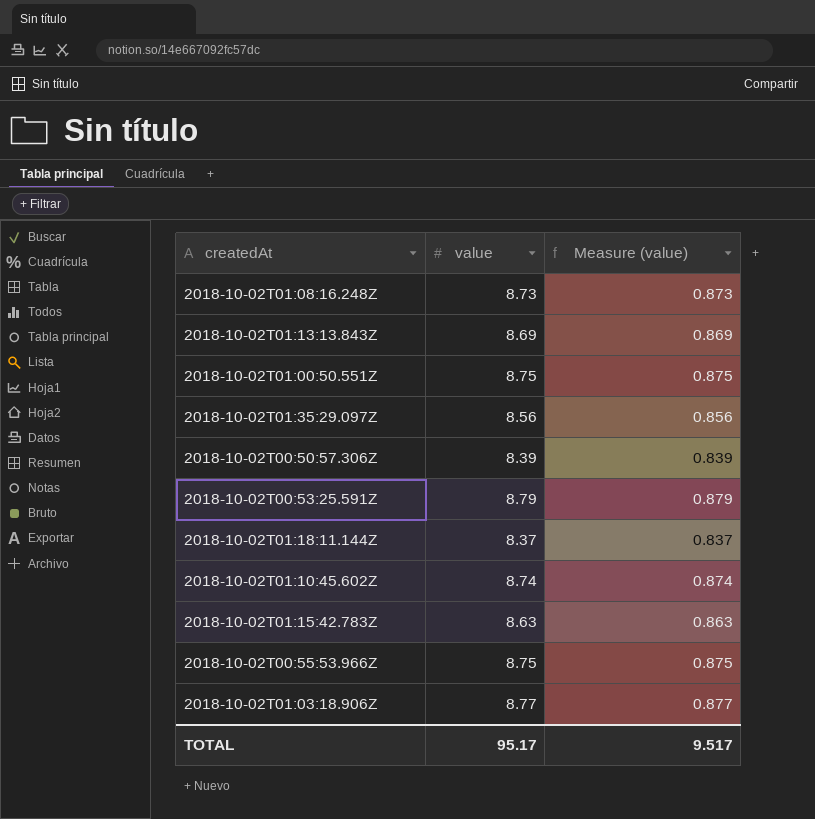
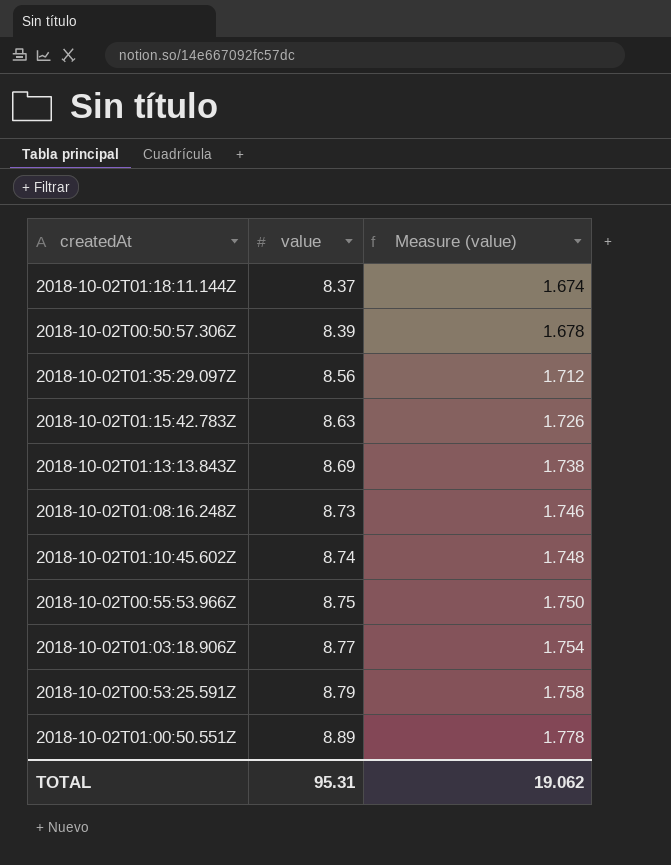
row order: none -> value ascending
column Measure (value) | formula: [value] * 0.1 -> [value] * 0.2
2018-10-02T01:00:50.551Z | value: 8.75 -> 8.89
TOTAL | value: 95.17 -> 95.31
TOTAL | Measure (value): 9.517 -> 19.062

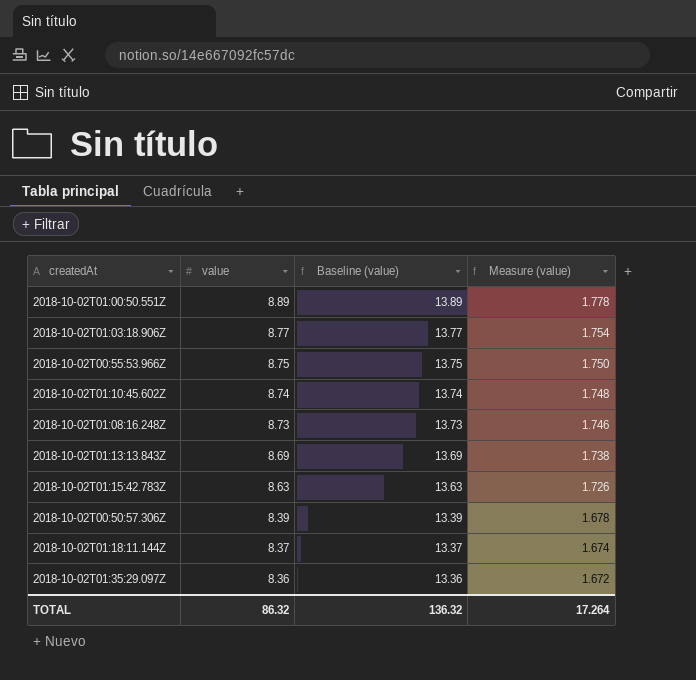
row order: value ascending -> value descending
column Baseline (value) | formula: none -> [value] + 5
row 2018-10-02T00:53:25.591Z: 8.79 | 1.758 -> none
2018-10-02T01:35:29.097Z | value: 8.56 -> 8.36
2018-10-02T01:35:29.097Z | Measure (value): 1.712 -> 1.672
TOTAL | value: 95.31 -> 86.32
TOTAL | Measure (value): 19.062 -> 17.264

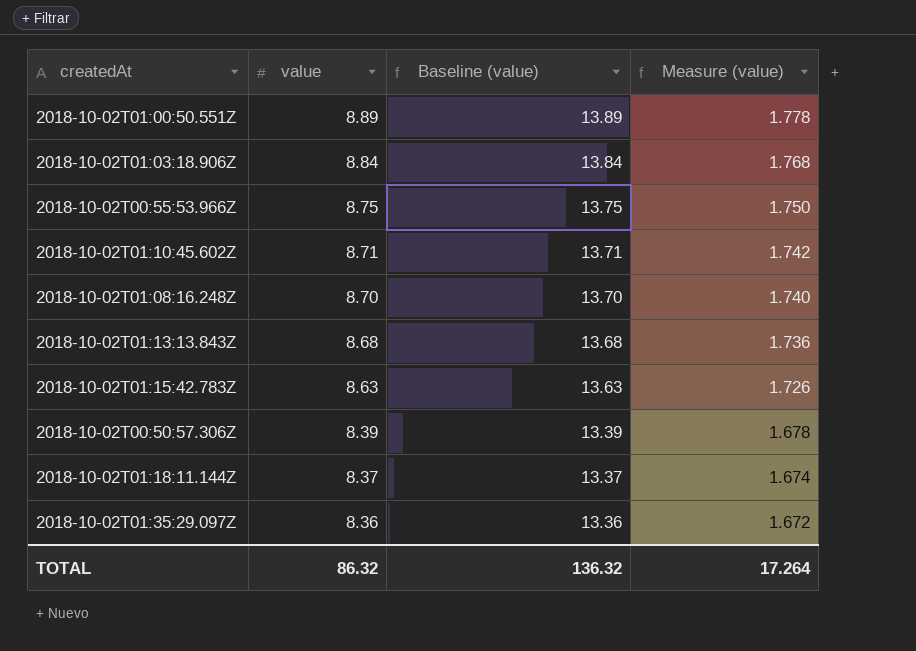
2018-10-02T01:03:18.906Z | value: 8.77 -> 8.84
2018-10-02T01:03:18.906Z | Baseline (value): 13.77 -> 13.84
2018-10-02T01:03:18.906Z | Measure (value): 1.754 -> 1.768
2018-10-02T01:10:45.602Z | value: 8.74 -> 8.71
2018-10-02T01:10:45.602Z | Baseline (value): 13.74 -> 13.71
2018-10-02T01:10:45.602Z | Measure (value): 1.748 -> 1.742
2018-10-02T01:08:16.248Z | value: 8.73 -> 8.70
2018-10-02T01:08:16.248Z | Baseline (value): 13.73 -> 13.70
2018-10-02T01:08:16.248Z | Measure (value): 1.746 -> 1.740
2018-10-02T01:13:13.843Z | value: 8.69 -> 8.68
2018-10-02T01:13:13.843Z | Baseline (value): 13.69 -> 13.68
2018-10-02T01:13:13.843Z | Measure (value): 1.738 -> 1.736

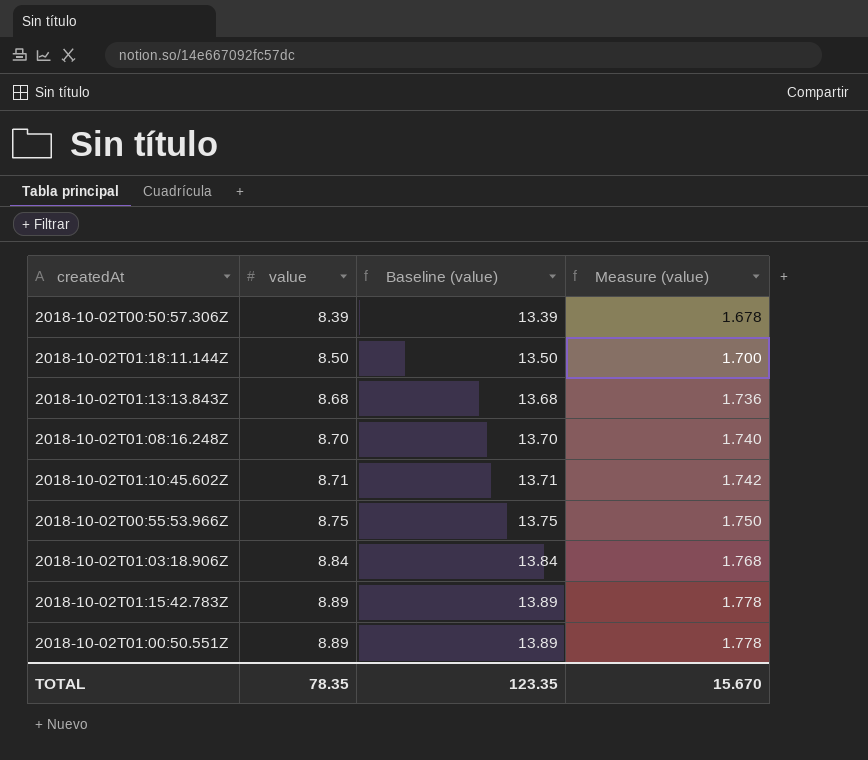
row order: value descending -> value ascending
row 2018-10-02T01:35:29.097Z: 8.36 | 13.36 | 1.672 -> none
2018-10-02T01:18:11.144Z | value: 8.37 -> 8.50
2018-10-02T01:18:11.144Z | Baseline (value): 13.37 -> 13.50
2018-10-02T01:18:11.144Z | Measure (value): 1.674 -> 1.700
2018-10-02T01:15:42.783Z | value: 8.63 -> 8.89
2018-10-02T01:15:42.783Z | Baseline (value): 13.63 -> 13.89
2018-10-02T01:15:42.783Z | Measure (value): 1.726 -> 1.778
TOTAL | value: 86.32 -> 78.35
TOTAL | Baseline (value): 136.32 -> 123.35
TOTAL | Measure (value): 17.264 -> 15.670

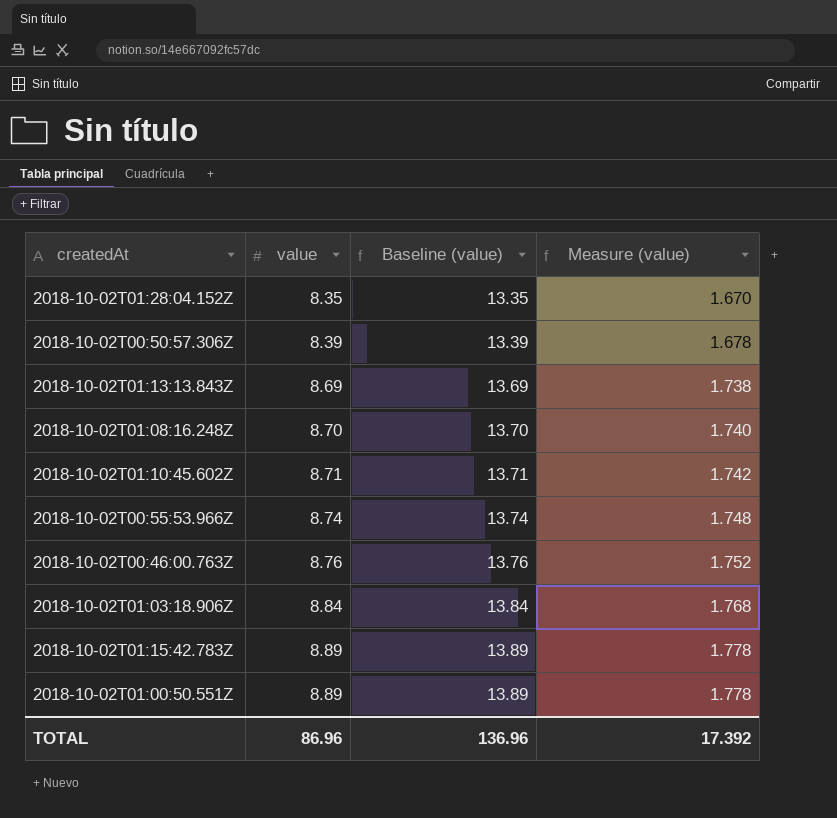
row 2018-10-02T01:18:11.144Z: 8.50 | 13.50 | 1.700 -> none
row 2018-10-02T01:28:04.152Z: none -> 8.35 | 13.35 | 1.670
2018-10-02T01:13:13.843Z | value: 8.68 -> 8.69
2018-10-02T01:13:13.843Z | Baseline (value): 13.68 -> 13.69
2018-10-02T01:13:13.843Z | Measure (value): 1.736 -> 1.738
2018-10-02T00:55:53.966Z | value: 8.75 -> 8.74
2018-10-02T00:55:53.966Z | Baseline (value): 13.75 -> 13.74
2018-10-02T00:55:53.966Z | Measure (value): 1.750 -> 1.748
row 2018-10-02T00:46:00.763Z: none -> 8.76 | 13.76 | 1.752
TOTAL | value: 78.35 -> 86.96
TOTAL | Baseline (value): 123.35 -> 136.96
TOTAL | Measure (value): 15.670 -> 17.392

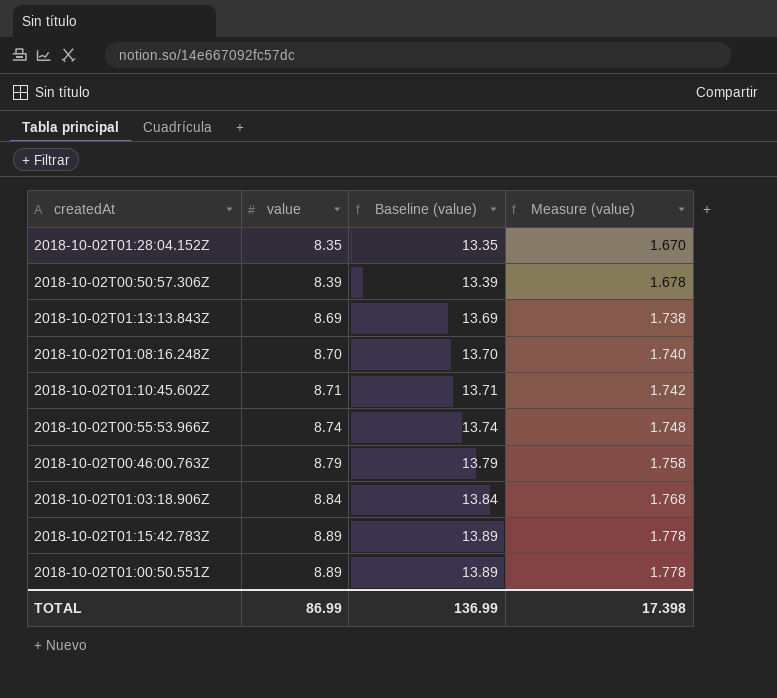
2018-10-02T00:46:00.763Z | value: 8.76 -> 8.79
2018-10-02T00:46:00.763Z | Baseline (value): 13.76 -> 13.79
2018-10-02T00:46:00.763Z | Measure (value): 1.752 -> 1.758
TOTAL | value: 86.96 -> 86.99
TOTAL | Baseline (value): 136.96 -> 136.99
TOTAL | Measure (value): 17.392 -> 17.398

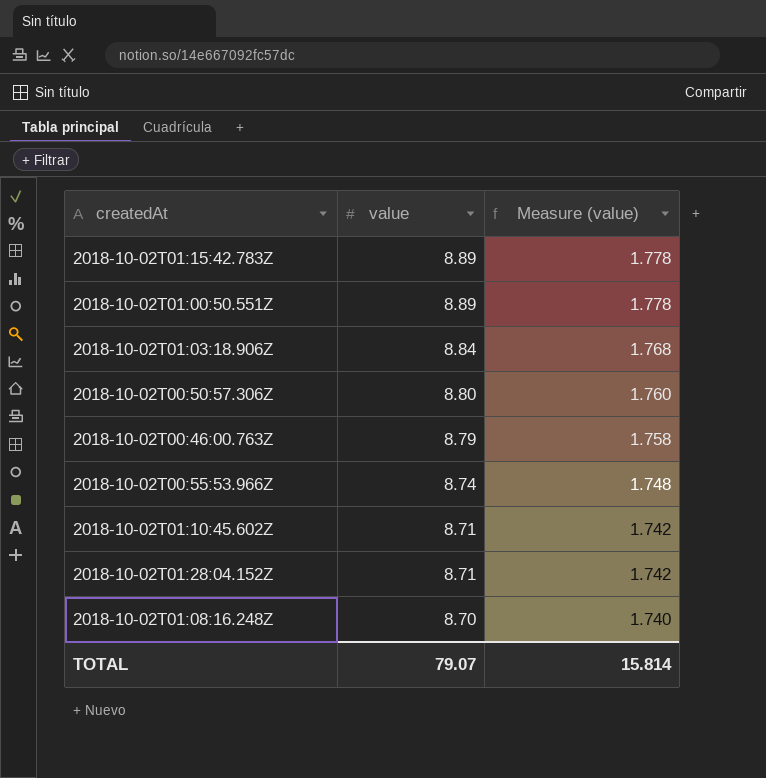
row order: value ascending -> value descending
column Baseline (value) | formula: [value] + 5 -> none
row 2018-10-02T01:13:13.843Z: 8.69 | 13.69 | 1.738 -> none
2018-10-02T00:50:57.306Z | value: 8.39 -> 8.80
2018-10-02T00:50:57.306Z | Measure (value): 1.678 -> 1.760
2018-10-02T01:28:04.152Z | value: 8.35 -> 8.71
2018-10-02T01:28:04.152Z | Measure (value): 1.670 -> 1.742
TOTAL | value: 86.99 -> 79.07
TOTAL | Measure (value): 17.398 -> 15.814

